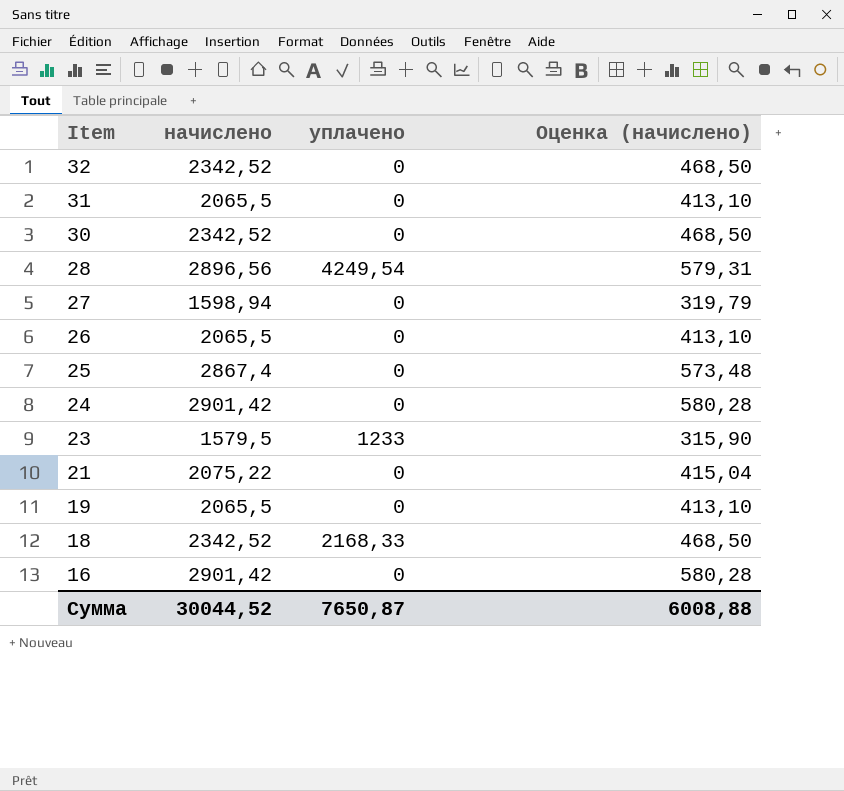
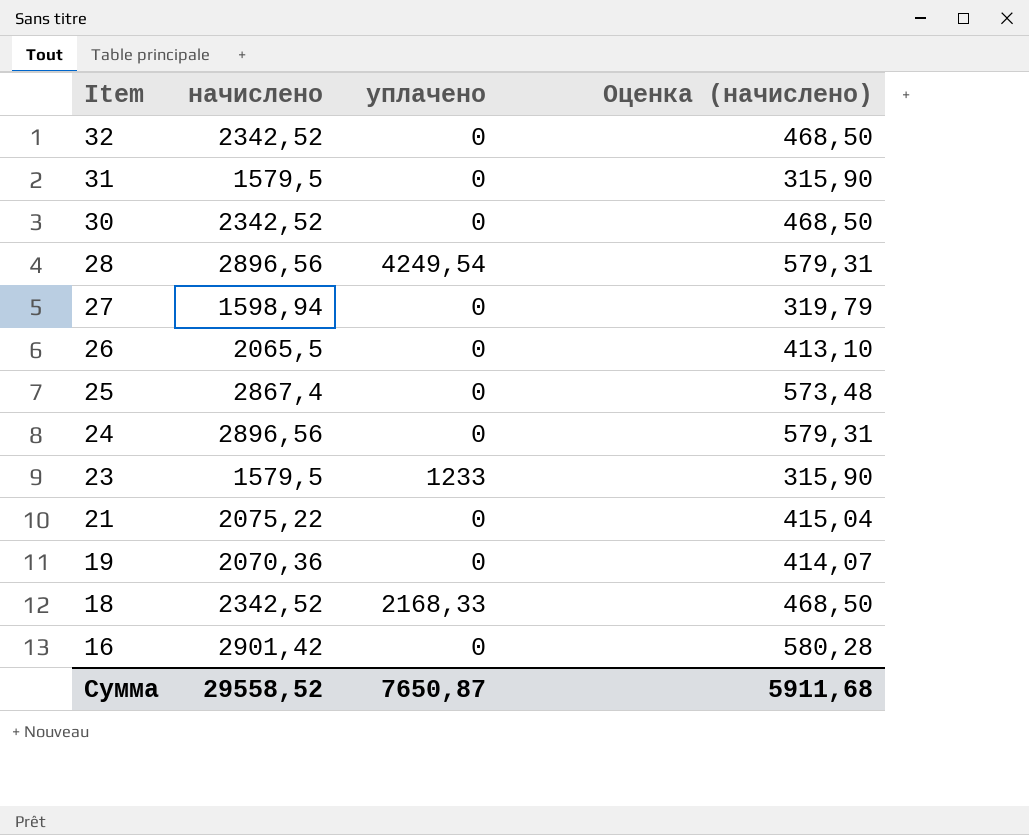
31 | начислено: 2065,5 -> 1579,5
31 | Оценка (начислено): 413,10 -> 315,90
24 | начислено: 2901,42 -> 2896,56
24 | Оценка (начислено): 580,28 -> 579,31
19 | начислено: 2065,5 -> 2070,36
19 | Оценка (начислено): 413,10 -> 414,07
Сумма | начислено: 30044,52 -> 29558,52
Сумма | Оценка (начислено): 6008,88 -> 5911,68

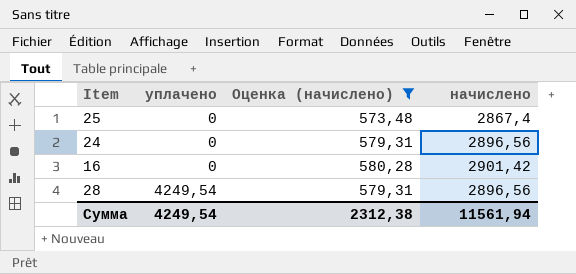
filter: none -> Оценка (начислено) >= 573,48
row order: Item descending -> уплачено ascending
column начислено | position: 2 -> 4
Сумма | уплачено: 7650,87 -> 4249,54
Сумма | Оценка (начислено): 5911,68 -> 2312,38
Сумма | начислено: 29558,52 -> 11561,94

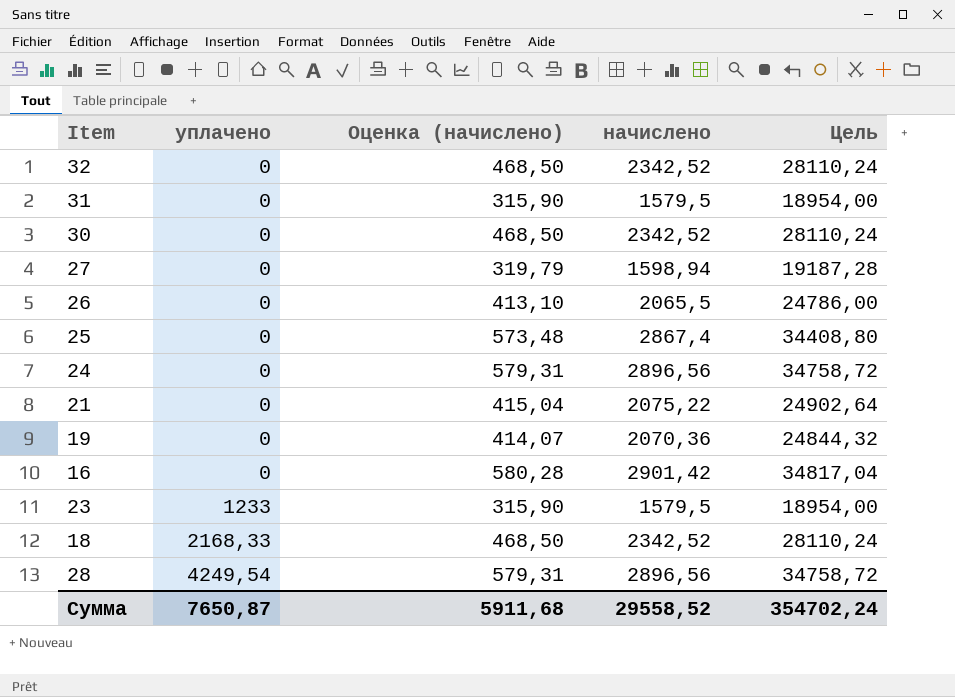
filter: Оценка (начислено) >= 573,48 -> none
column Цель | formula: none -> [начислено] * 12
Сумма | уплачено: 4249,54 -> 7650,87
Сумма | Оценка (начислено): 2312,38 -> 5911,68
Сумма | начислено: 11561,94 -> 29558,52

